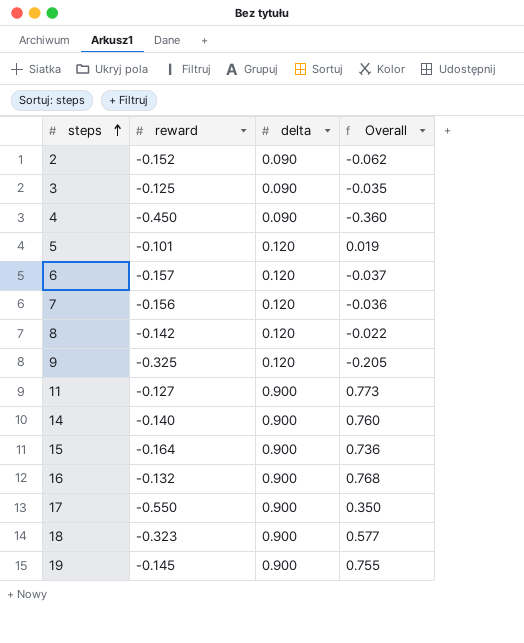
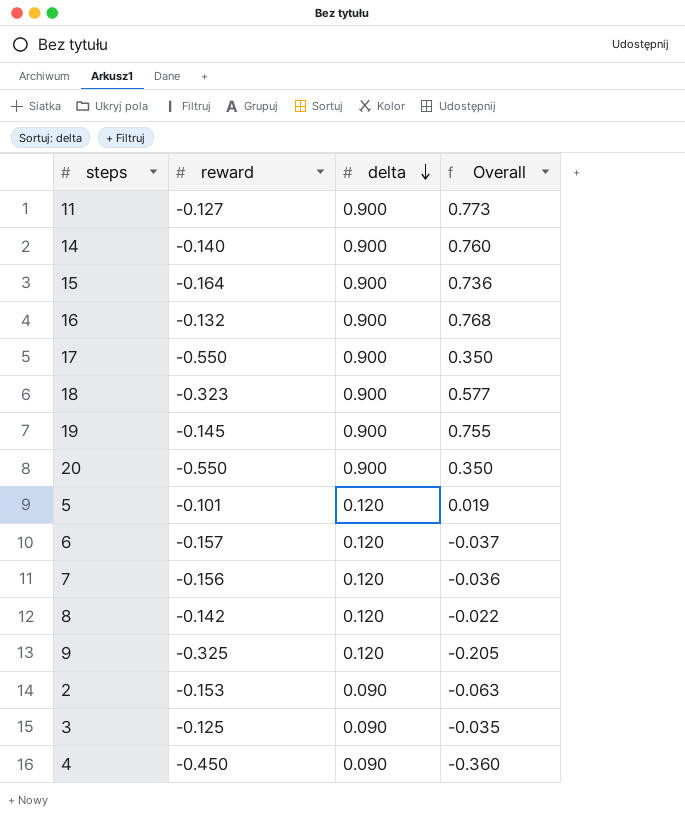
row order: steps ascending -> delta descending
row 20: none -> -0.550 | 0.900 | 0.350
2 | reward: -0.152 -> -0.153
2 | Overall: -0.062 -> -0.063

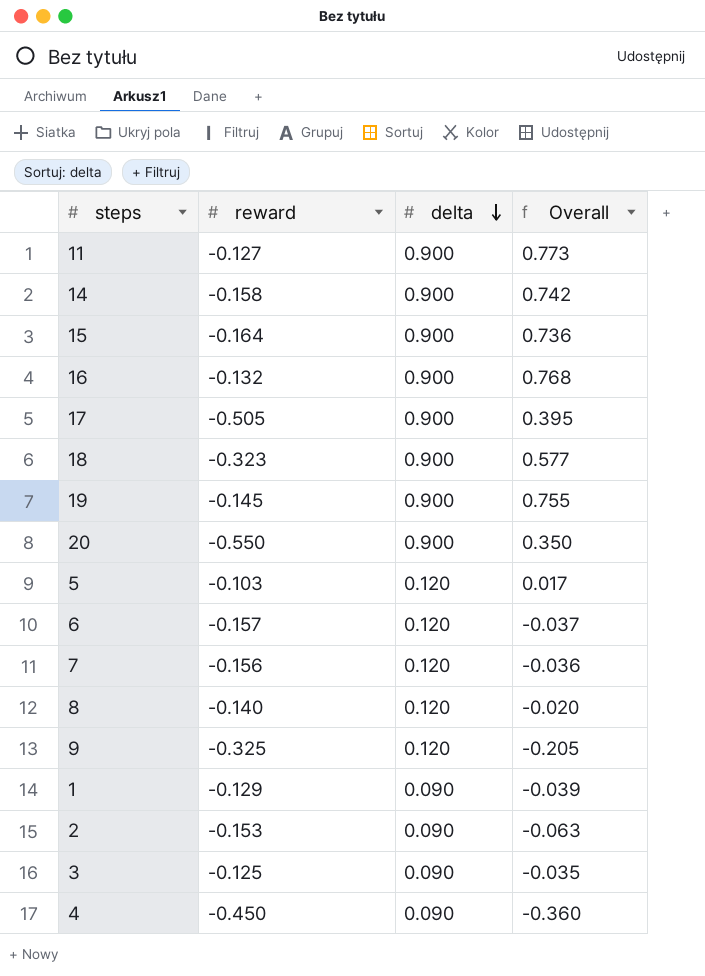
14 | reward: -0.140 -> -0.158
14 | Overall: 0.760 -> 0.742
17 | reward: -0.550 -> -0.505
17 | Overall: 0.350 -> 0.395
5 | reward: -0.101 -> -0.103
5 | Overall: 0.019 -> 0.017
8 | reward: -0.142 -> -0.140
8 | Overall: -0.022 -> -0.020
row 1: none -> -0.129 | 0.090 | -0.039

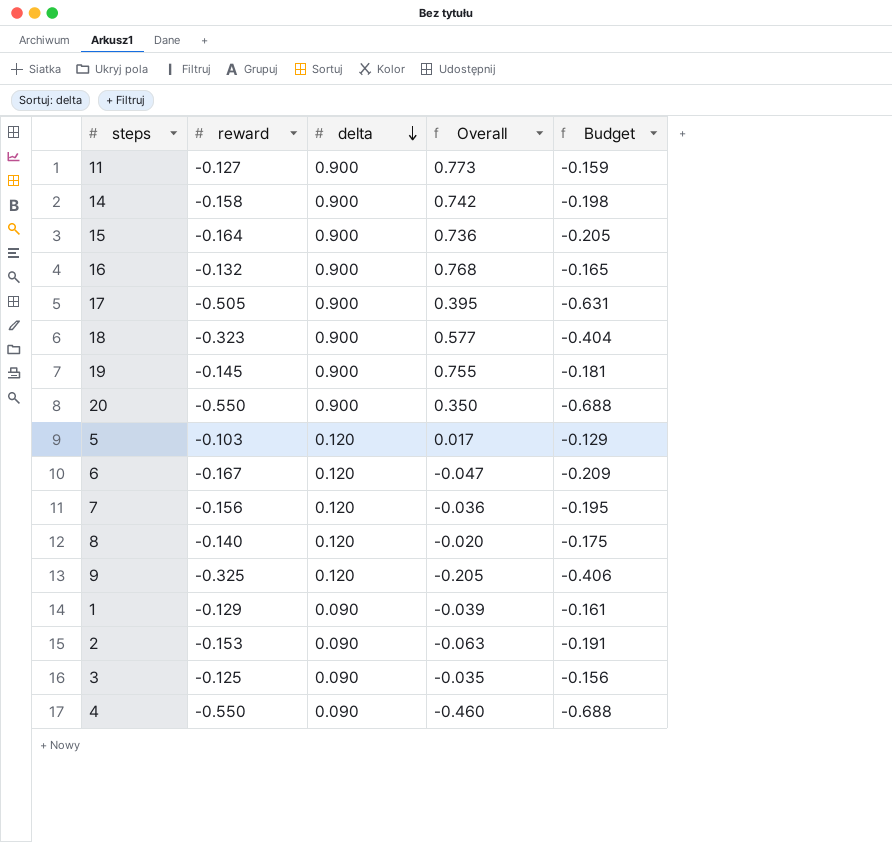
column Budget | formula: none -> [reward] * 1.25
6 | reward: -0.157 -> -0.167
6 | Overall: -0.037 -> -0.047
4 | reward: -0.450 -> -0.550
4 | Overall: -0.360 -> -0.460

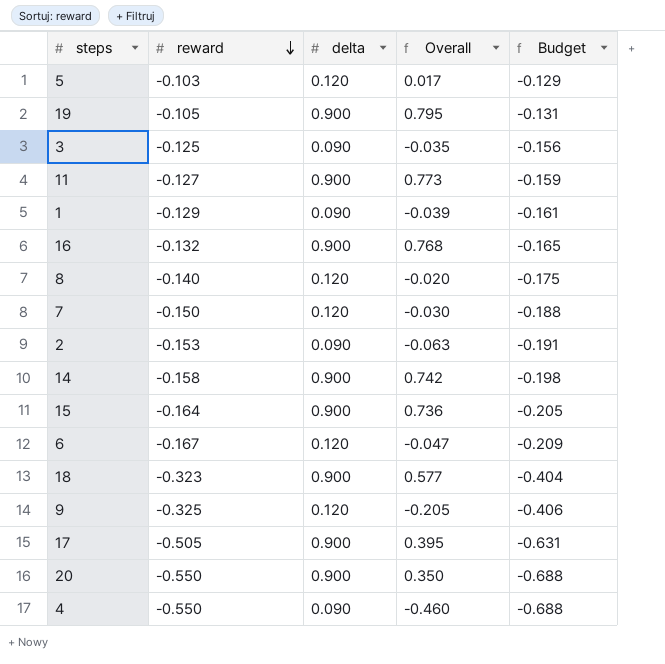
row order: delta descending -> reward descending
19 | reward: -0.145 -> -0.105
19 | Overall: 0.755 -> 0.795
19 | Budget: -0.181 -> -0.131
7 | reward: -0.156 -> -0.150
7 | Overall: -0.036 -> -0.030
7 | Budget: -0.195 -> -0.188

